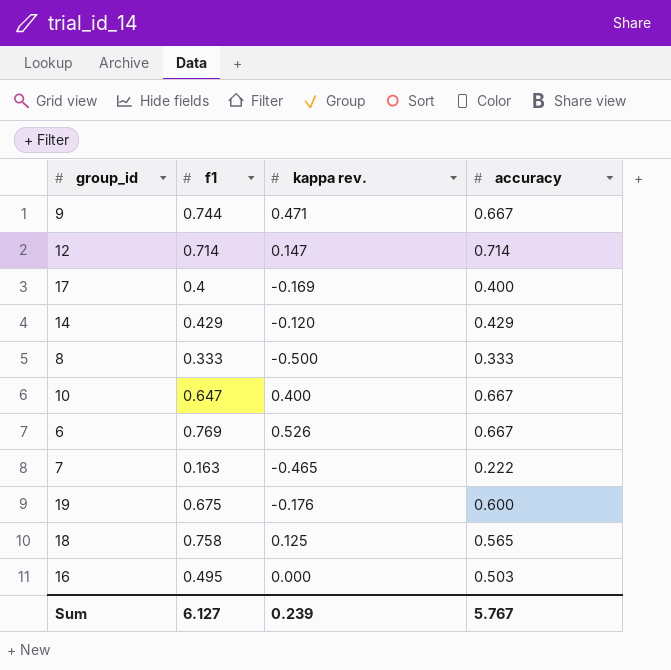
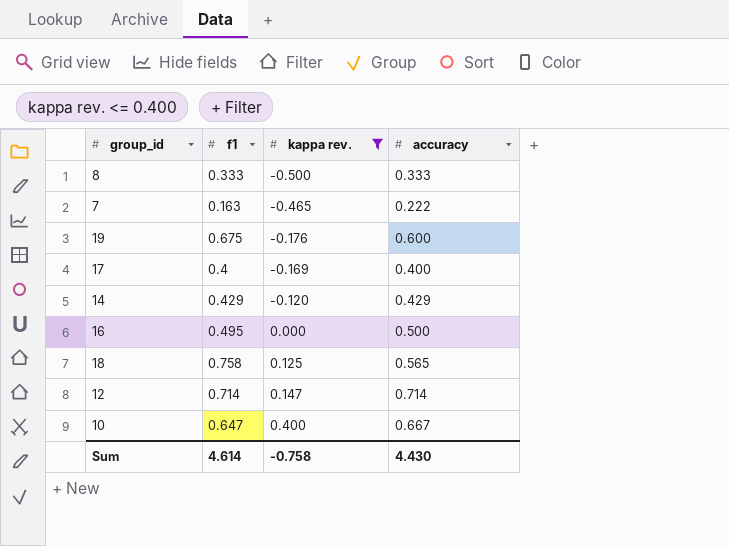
filter: none -> kappa rev. <= 0.400
row order: none -> kappa rev. ascending
16 | accuracy: 0.503 -> 0.500
Sum | f1: 6.127 -> 4.614
Sum | kappa rev.: 0.239 -> -0.758
Sum | accuracy: 5.767 -> 4.430

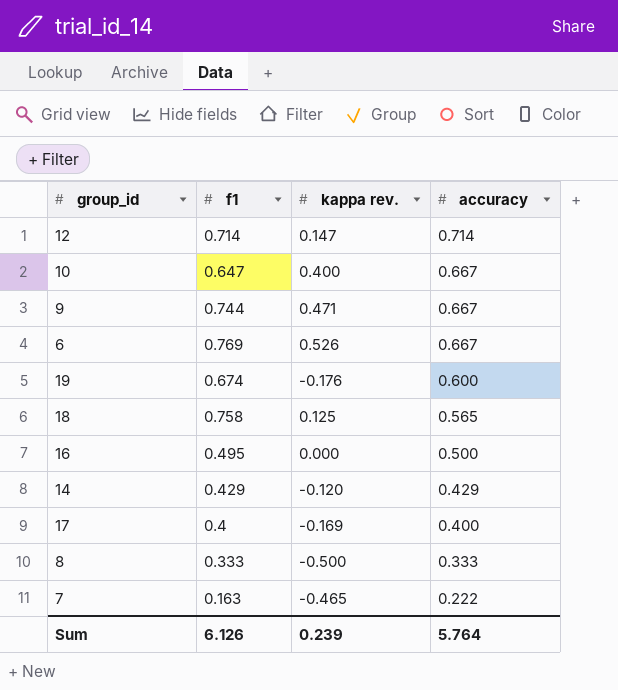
filter: kappa rev. <= 0.400 -> none
row order: kappa rev. ascending -> accuracy descending
19 | f1: 0.675 -> 0.674
Sum | f1: 4.614 -> 6.126
Sum | kappa rev.: -0.758 -> 0.239
Sum | accuracy: 4.430 -> 5.764

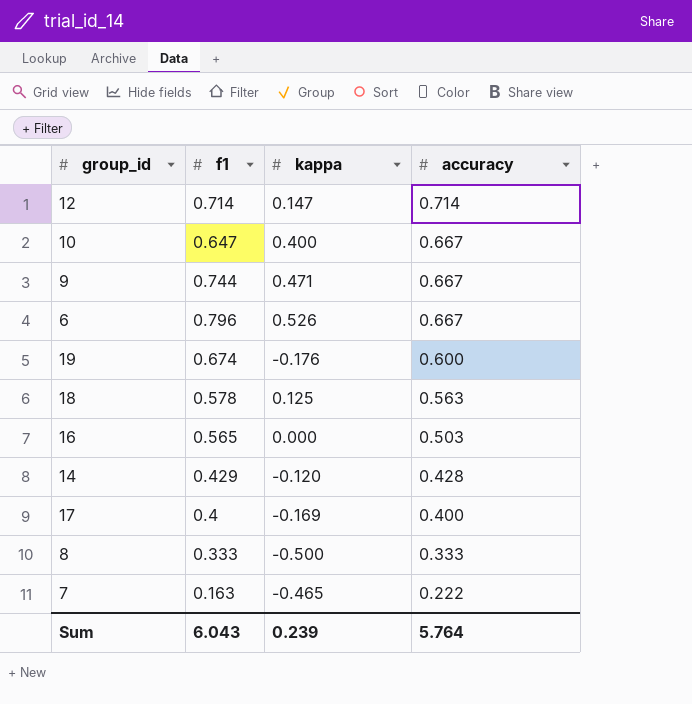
column name: kappa rev. -> kappa
6 | f1: 0.769 -> 0.796
18 | f1: 0.758 -> 0.578
18 | accuracy: 0.565 -> 0.563
16 | f1: 0.495 -> 0.565
16 | accuracy: 0.500 -> 0.503
14 | accuracy: 0.429 -> 0.428
Sum | f1: 6.126 -> 6.043

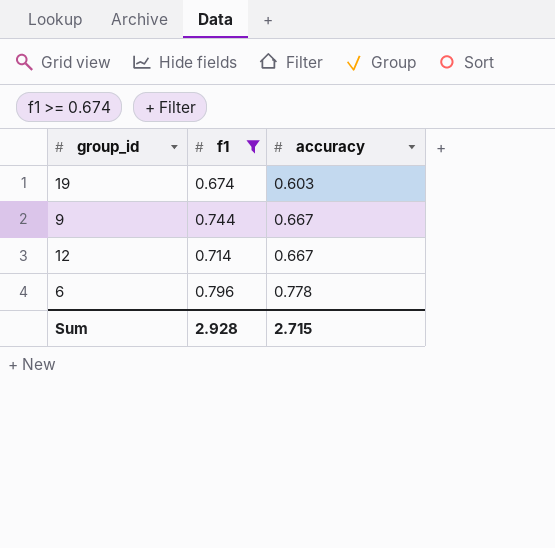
filter: none -> f1 >= 0.674
row order: accuracy descending -> accuracy ascending
column kappa | position: 3 -> none
19 | accuracy: 0.600 -> 0.603
12 | accuracy: 0.714 -> 0.667
6 | accuracy: 0.667 -> 0.778
Sum | f1: 6.043 -> 2.928
Sum | accuracy: 5.764 -> 2.715

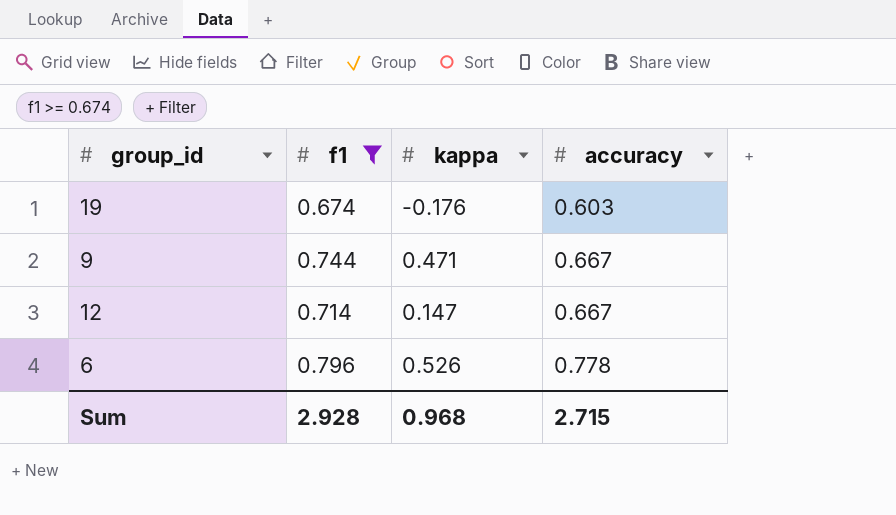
column kappa | position: none -> 3

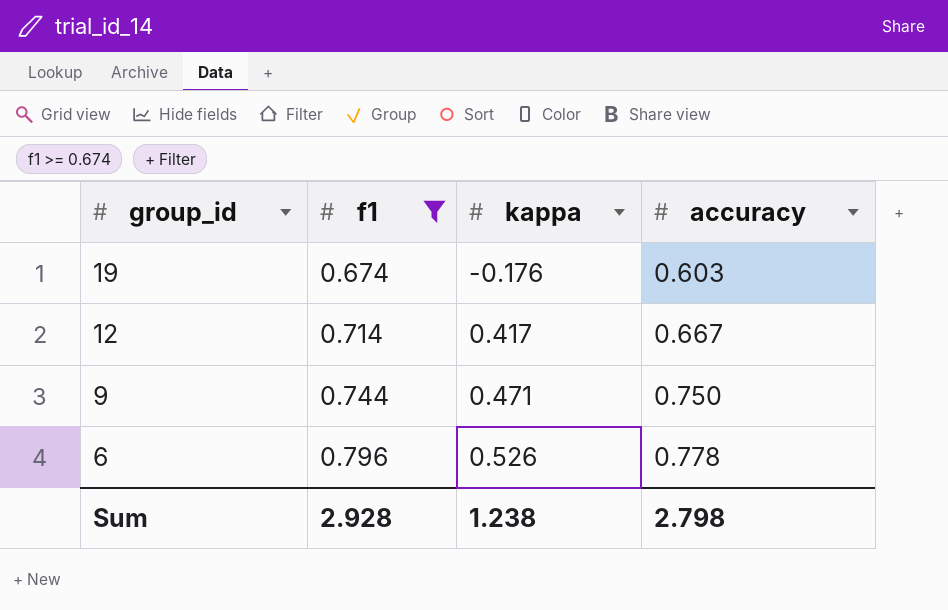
row order: accuracy ascending -> group_id descending
12 | kappa: 0.147 -> 0.417
9 | accuracy: 0.667 -> 0.750
Sum | kappa: 0.968 -> 1.238
Sum | accuracy: 2.715 -> 2.798

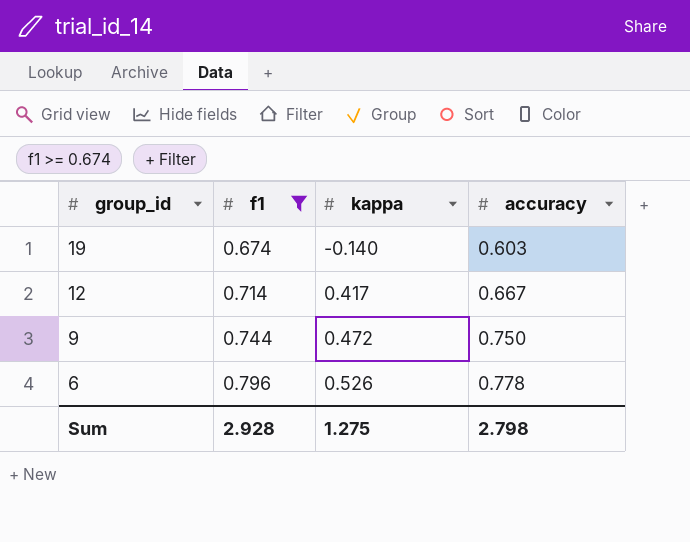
19 | kappa: -0.176 -> -0.140
9 | kappa: 0.471 -> 0.472
Sum | kappa: 1.238 -> 1.275

